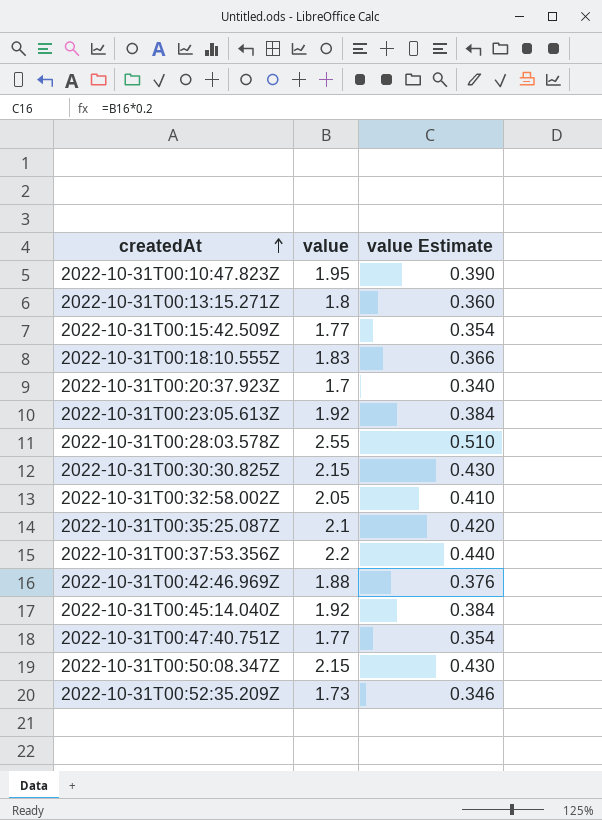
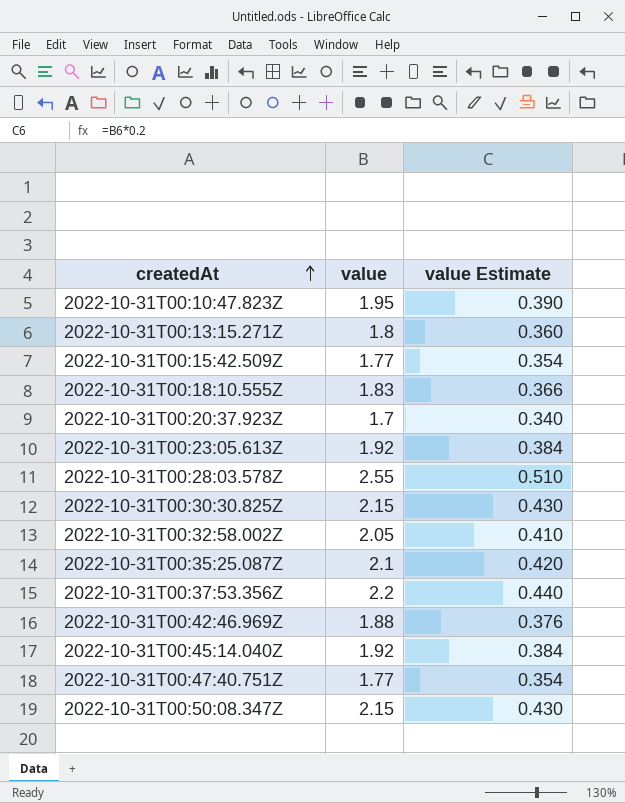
row 2022-10-31T00:52:35.209Z: 1.73 | 0.346 -> none

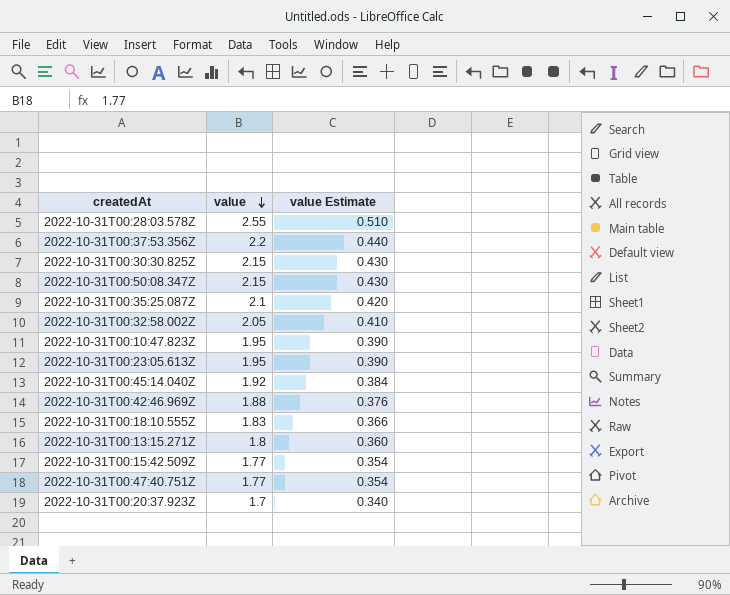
row order: createdAt ascending -> value descending
2022-10-31T00:23:05.613Z | value: 1.92 -> 1.95
2022-10-31T00:23:05.613Z | value Estimate: 0.384 -> 0.390

